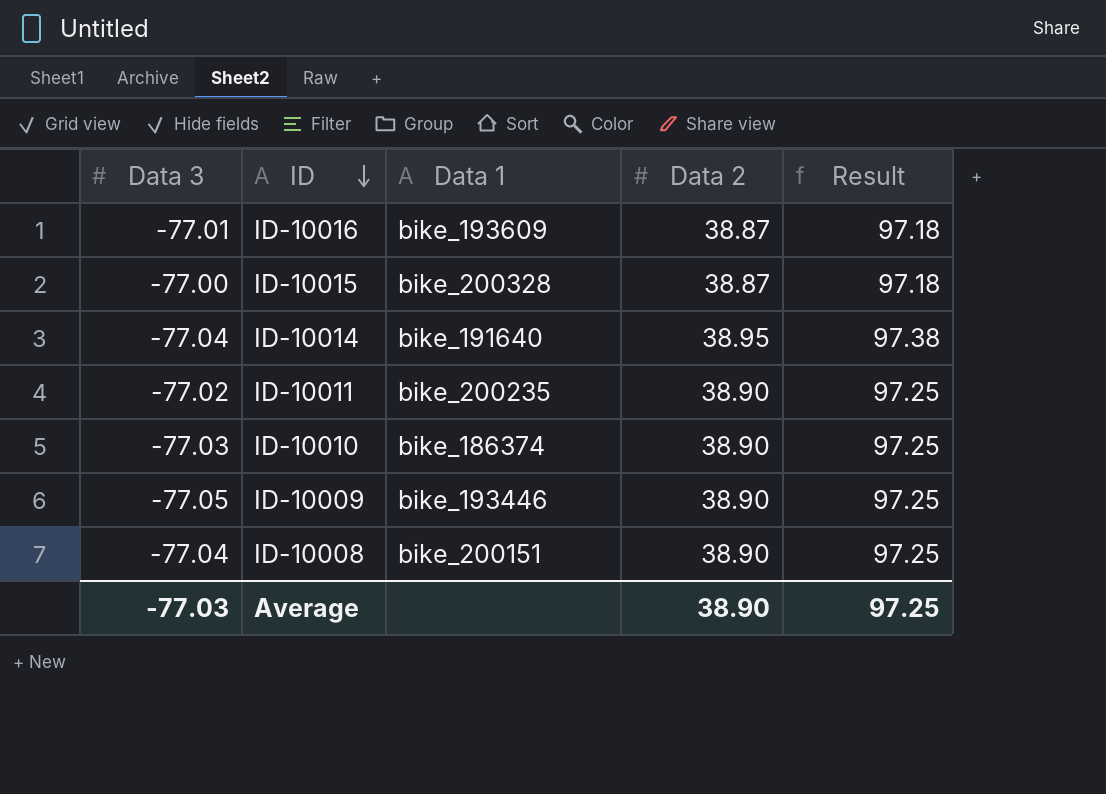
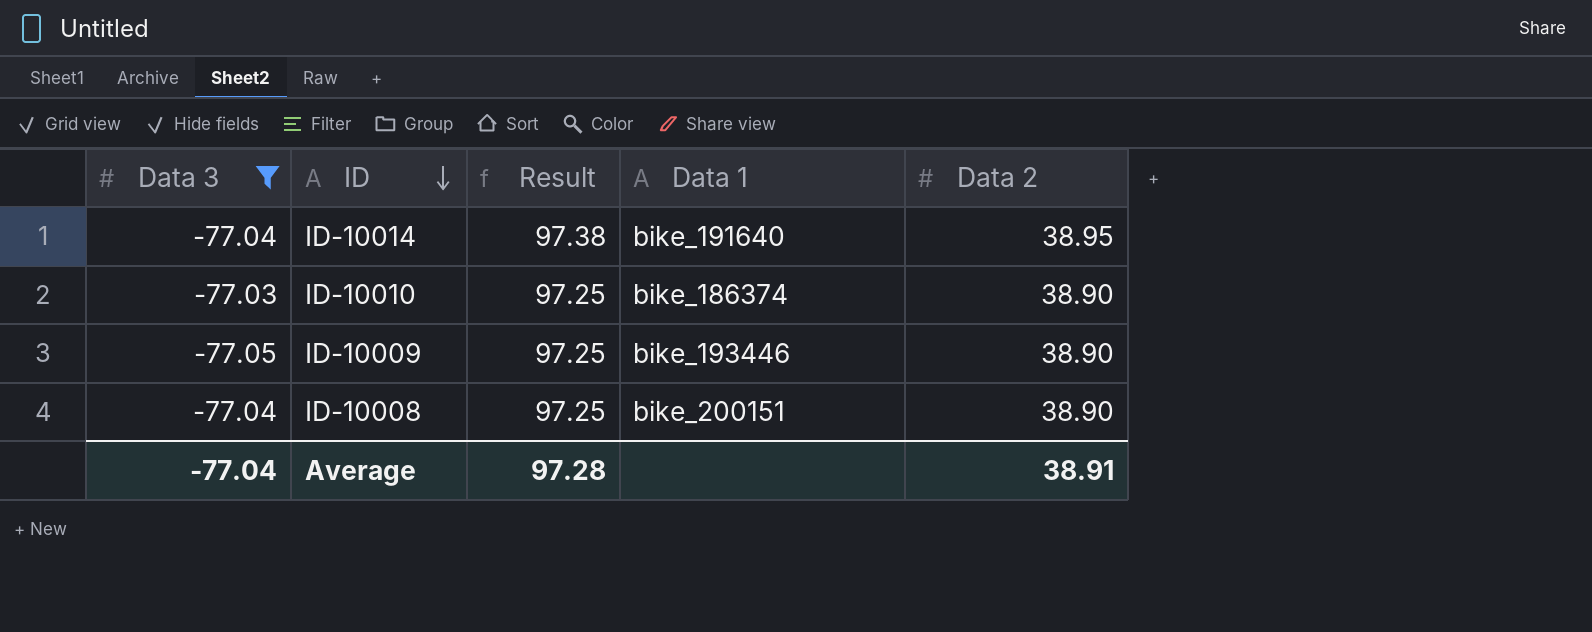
filter: none -> Data 3 <= -77.03
column Result | position: 5 -> 3
Average | Data 3: -77.03 -> -77.04
Average | Result: 97.25 -> 97.28
Average | Data 2: 38.90 -> 38.91

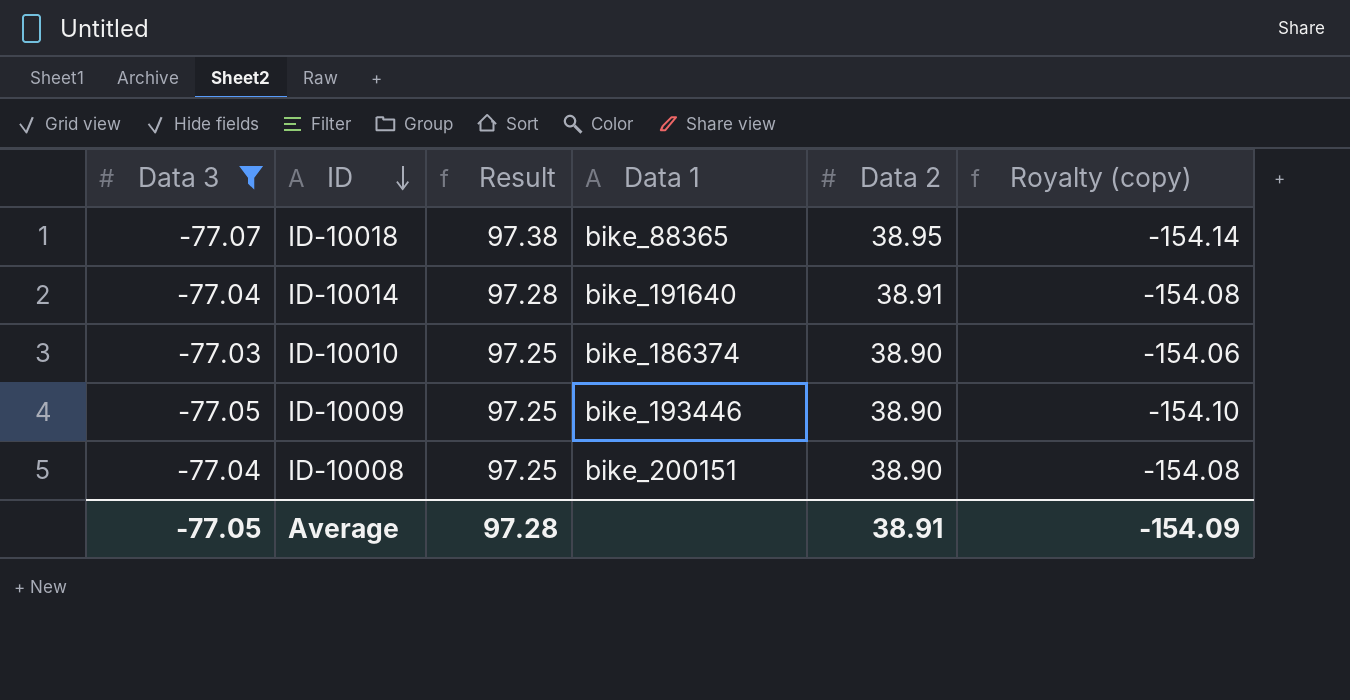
column Royalty (copy) | formula: none -> [Data 3] * 2
row ID-10018: none -> -77.07 | 97.38 | bike_88365 | 38.95 | -154.14
ID-10014 | Result: 97.38 -> 97.28
ID-10014 | Data 2: 38.95 -> 38.91
Average | Data 3: -77.04 -> -77.05

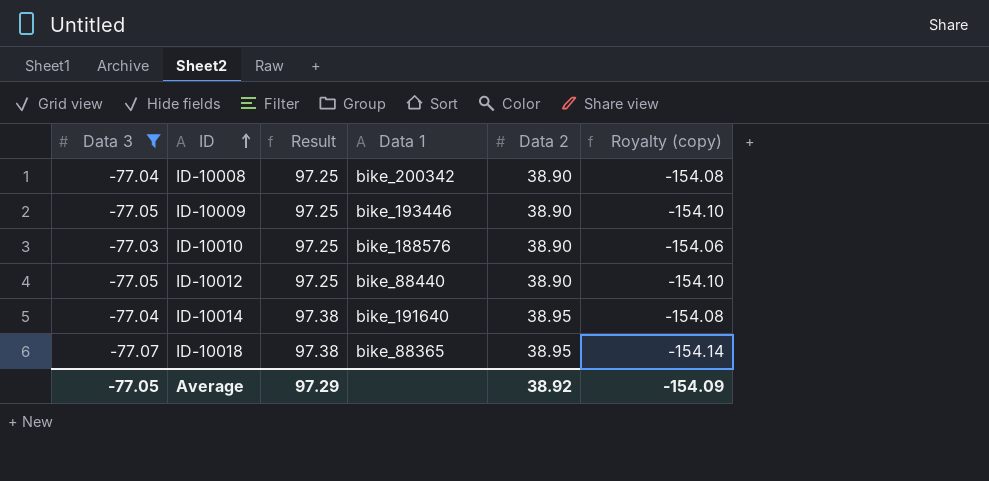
row order: ID descending -> ID ascending
ID-10008 | Data 1: bike_200151 -> bike_200342
ID-10010 | Data 1: bike_186374 -> bike_188576
row ID-10012: none -> -77.05 | 97.25 | bike_88440 | 38.90 | -154.10
ID-10014 | Result: 97.28 -> 97.38
ID-10014 | Data 2: 38.91 -> 38.95
Average | Result: 97.28 -> 97.29
Average | Data 2: 38.91 -> 38.92

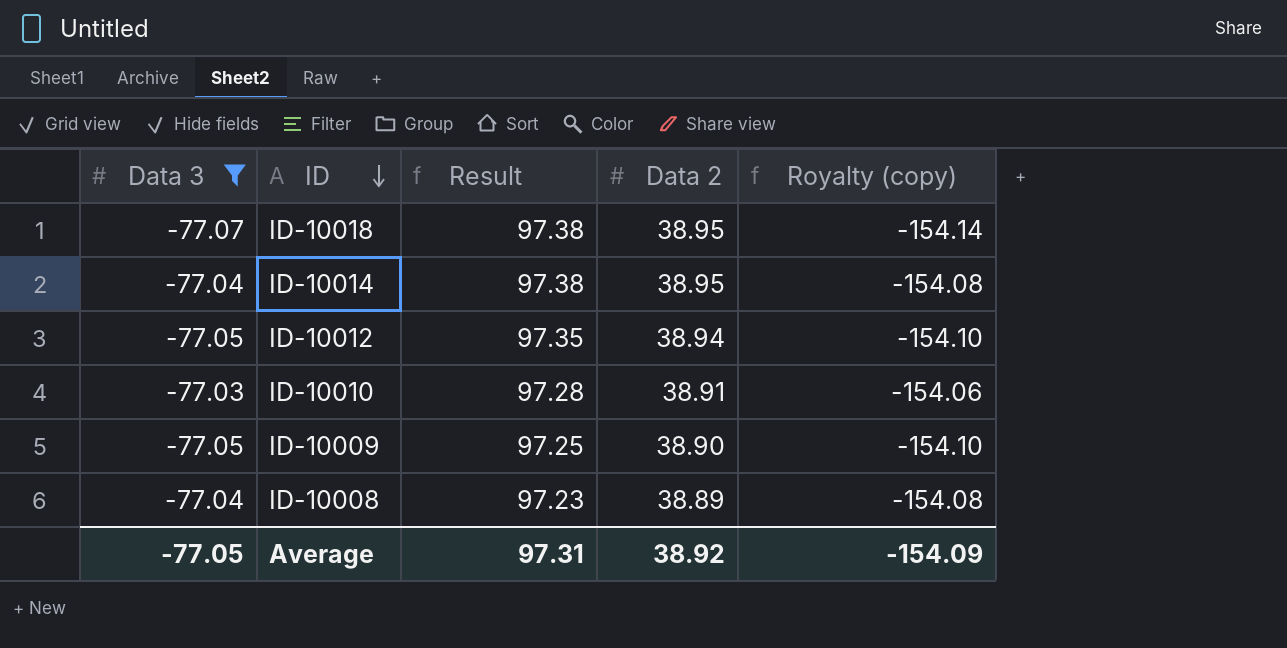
row order: ID ascending -> ID descending
column Data 1 | position: 4 -> none
ID-10012 | Result: 97.25 -> 97.35
ID-10012 | Data 2: 38.90 -> 38.94
ID-10010 | Result: 97.25 -> 97.28
ID-10010 | Data 2: 38.90 -> 38.91
ID-10008 | Result: 97.25 -> 97.23
ID-10008 | Data 2: 38.90 -> 38.89
Average | Result: 97.29 -> 97.31

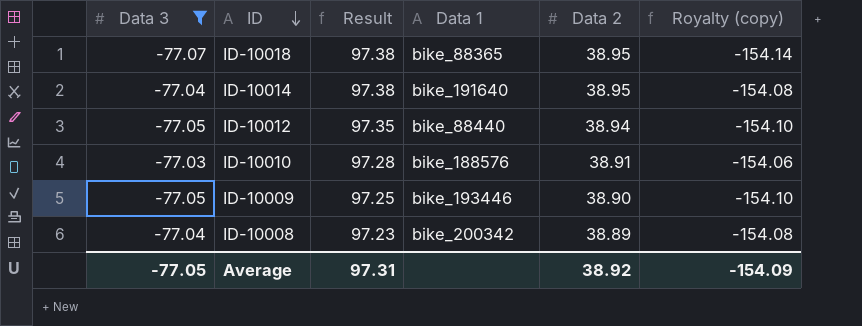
column Data 1 | position: none -> 4

